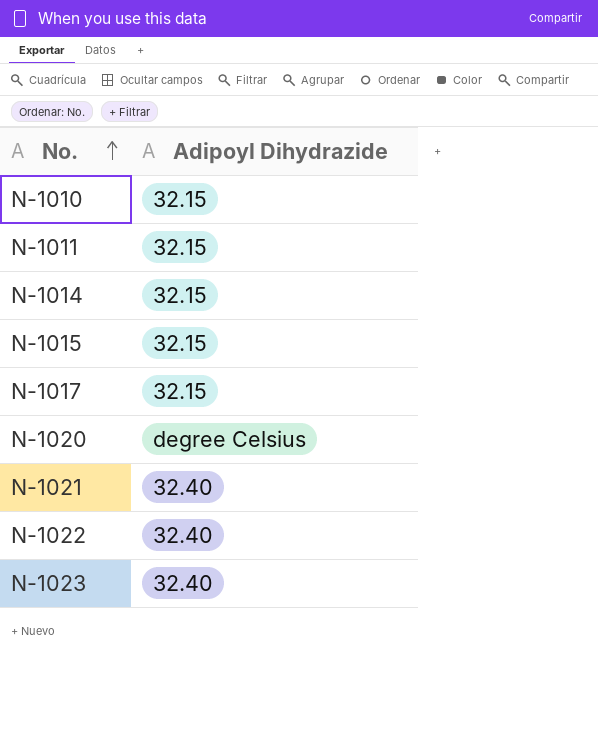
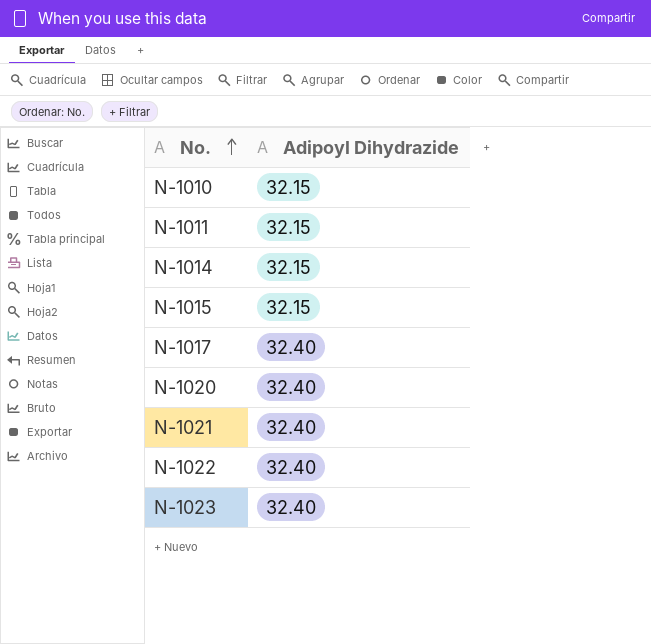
N-1017 | Adipoyl Dihydrazide: 32.15 -> 32.40
N-1020 | Adipoyl Dihydrazide: degree Celsius -> 32.40

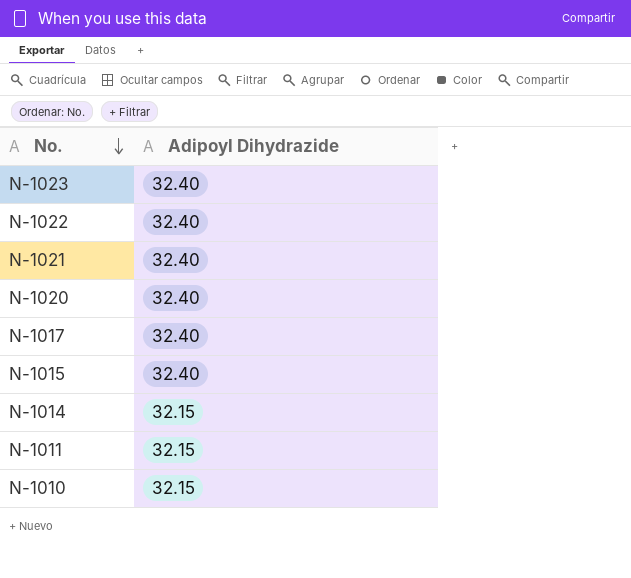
row order: No. ascending -> No. descending
N-1015 | Adipoyl Dihydrazide: 32.15 -> 32.40

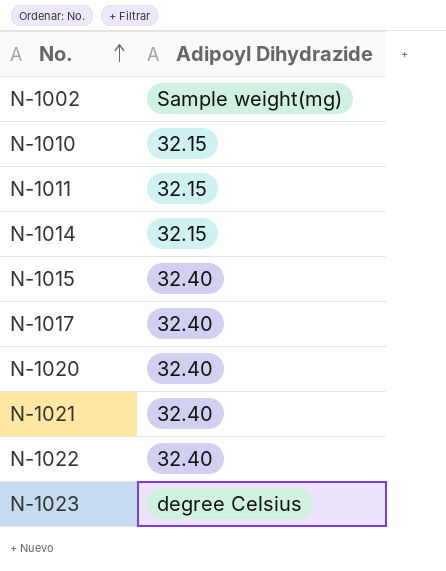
row order: No. descending -> No. ascending
row N-1002: none -> Sample weight(mg)
N-1023 | Adipoyl Dihydrazide: 32.40 -> degree Celsius

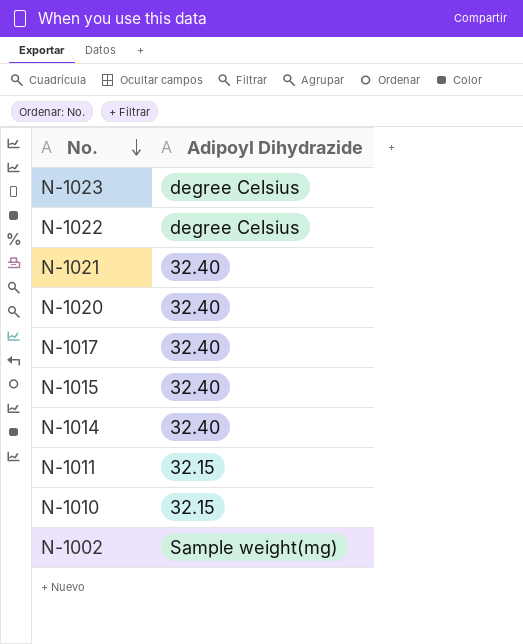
row order: No. ascending -> No. descending
N-1022 | Adipoyl Dihydrazide: 32.40 -> degree Celsius
N-1014 | Adipoyl Dihydrazide: 32.15 -> 32.40

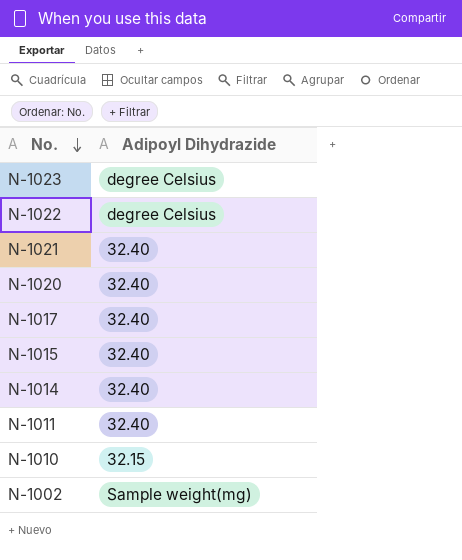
N-1011 | Adipoyl Dihydrazide: 32.15 -> 32.40

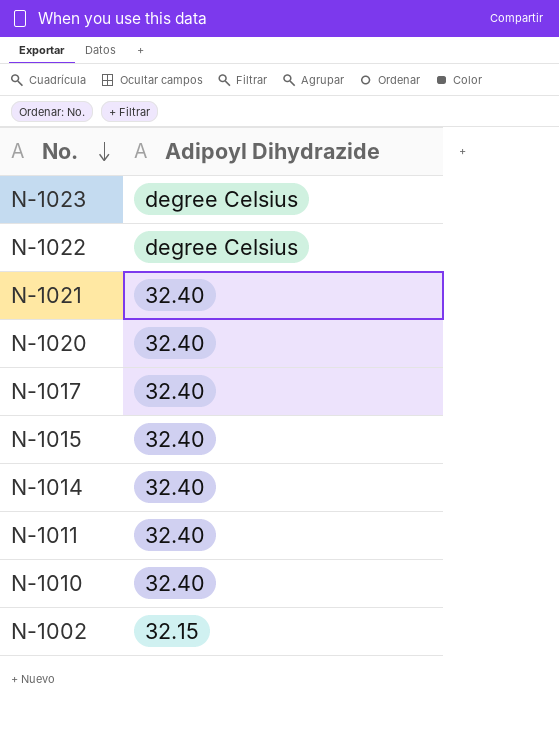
N-1010 | Adipoyl Dihydrazide: 32.15 -> 32.40
N-1002 | Adipoyl Dihydrazide: Sample weight(mg) -> 32.15

